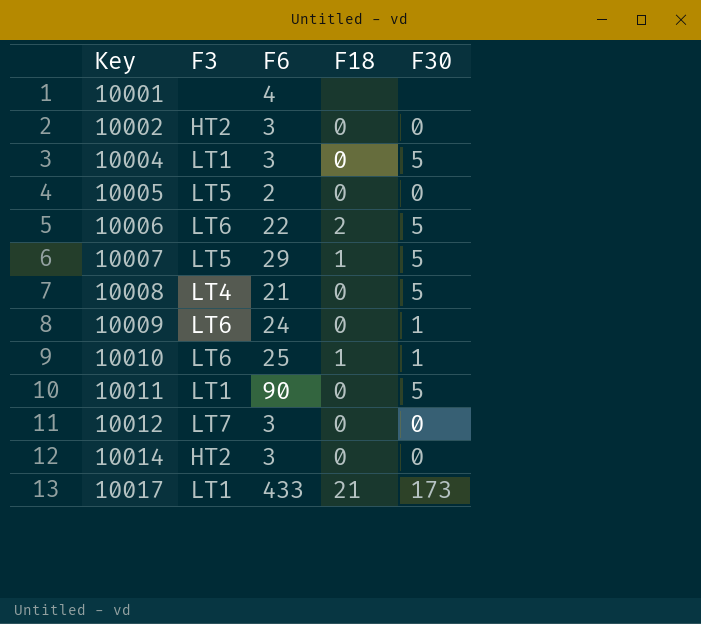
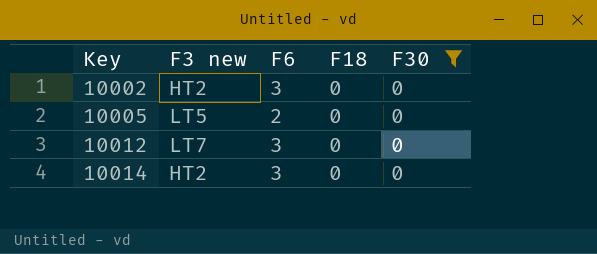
filter: none -> F30 = 0
column name: F3 -> F3 new

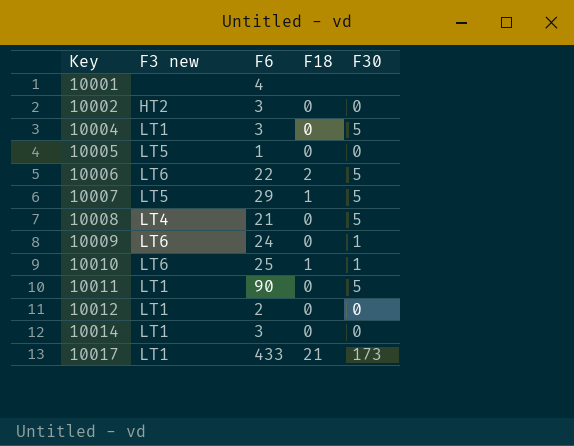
filter: F30 = 0 -> none
10005 | F6: 2 -> 1
10012 | F3 new: LT7 -> LT1
10012 | F6: 3 -> 2
10014 | F3 new: HT2 -> LT1

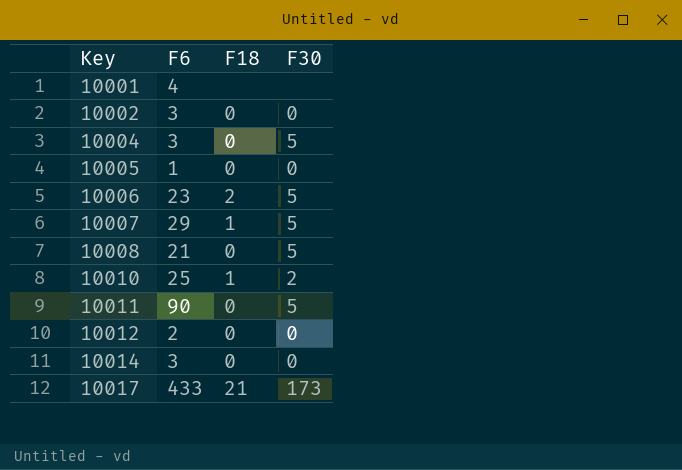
column F3 new | position: 2 -> none
row 10009: LT6 | 24 | 0 | 1 -> none
10006 | F6: 22 -> 23
10010 | F30: 1 -> 2

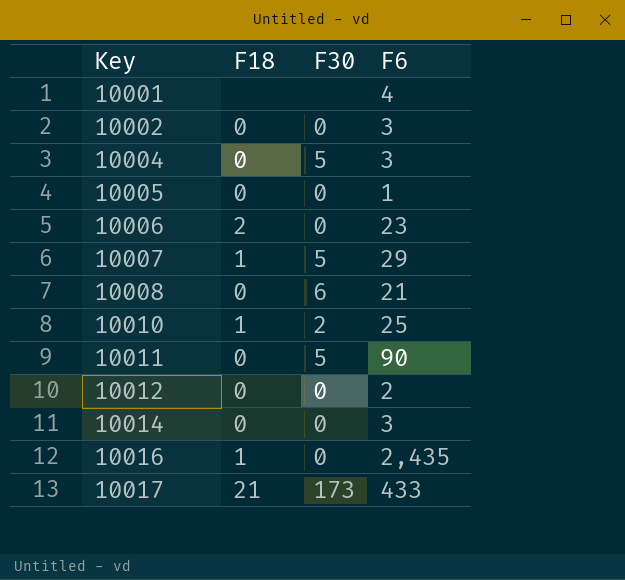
column F6 | position: 2 -> 4
10006 | F30: 5 -> 0
10008 | F30: 5 -> 6
row 10016: none -> 1 | 0 | 2,435

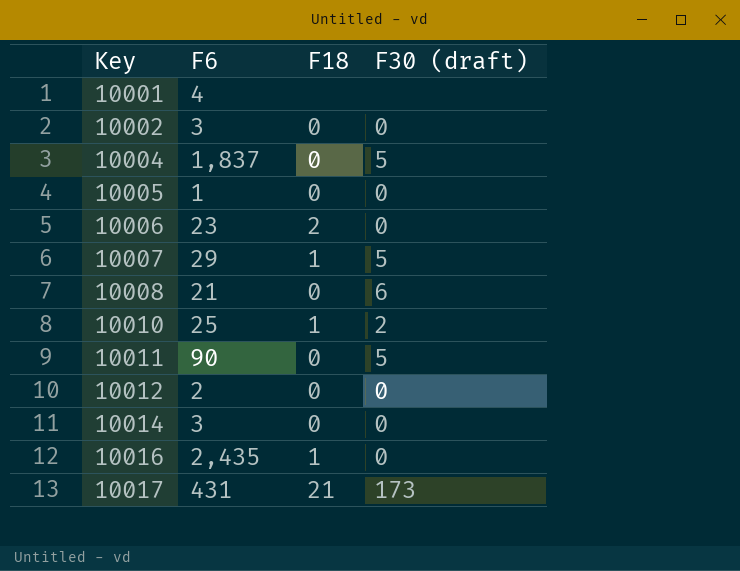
column F6 | position: 4 -> 2
column name: F30 -> F30 (draft)
10004 | F6: 3 -> 1,837
10017 | F6: 433 -> 431

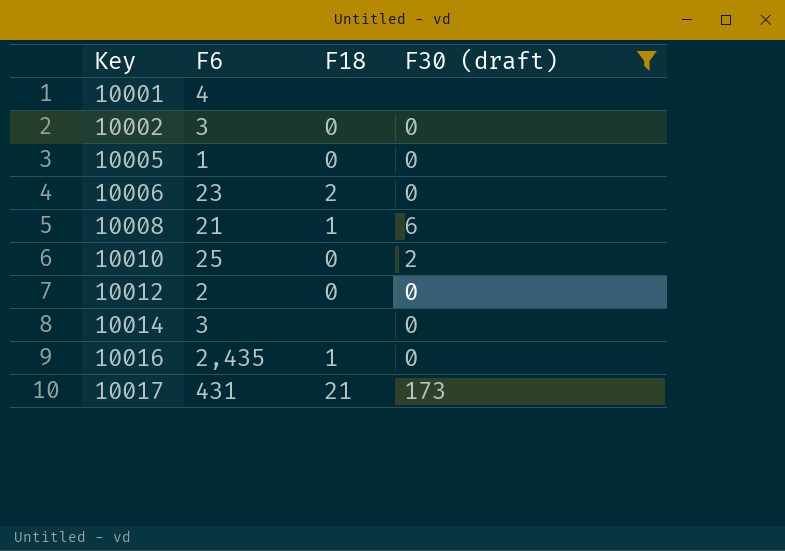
filter: none -> F30 (draft) != 5
10008 | F18: 0 -> 1
10010 | F18: 1 -> 0
10014 | F18: 0 -> none

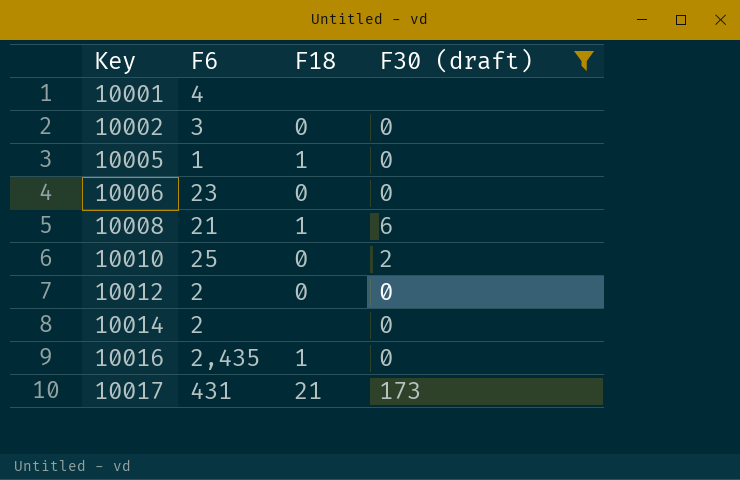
10005 | F18: 0 -> 1
10006 | F18: 2 -> 0
10014 | F6: 3 -> 2

